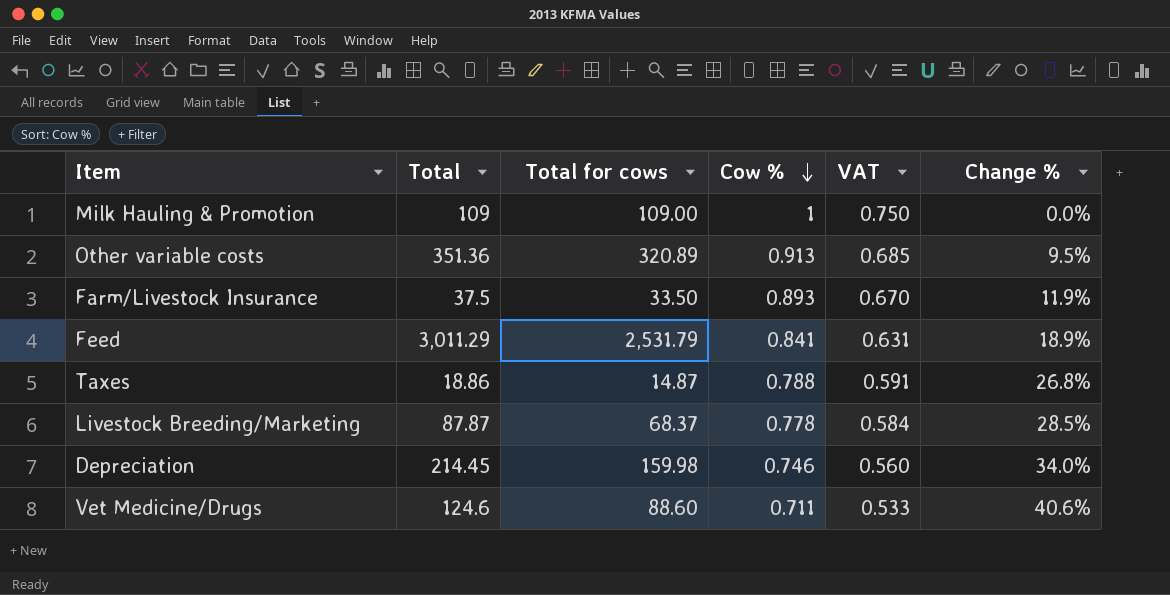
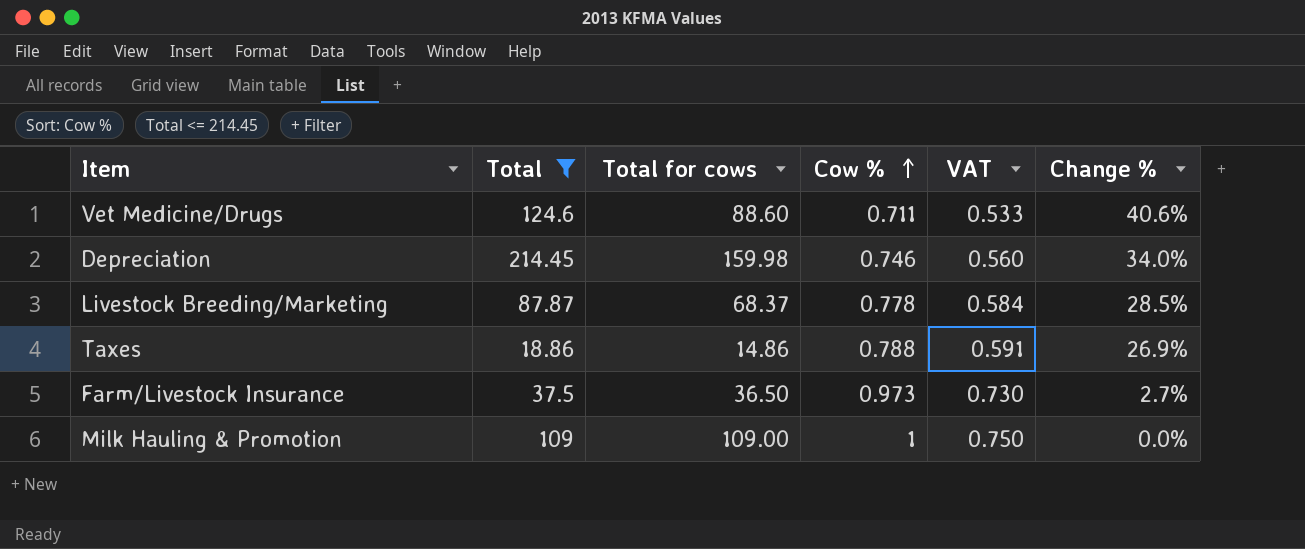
filter: none -> Total <= 214.45
row order: Cow % descending -> Cow % ascending
Taxes | Total for cows: 14.87 -> 14.86
Taxes | Change %: 26.8% -> 26.9%
Farm/Livestock Insurance | Total for cows: 33.50 -> 36.50
Farm/Livestock Insurance | Cow %: 0.893 -> 0.973
Farm/Livestock Insurance | VAT: 0.670 -> 0.730
Farm/Livestock Insurance | Change %: 11.9% -> 2.7%

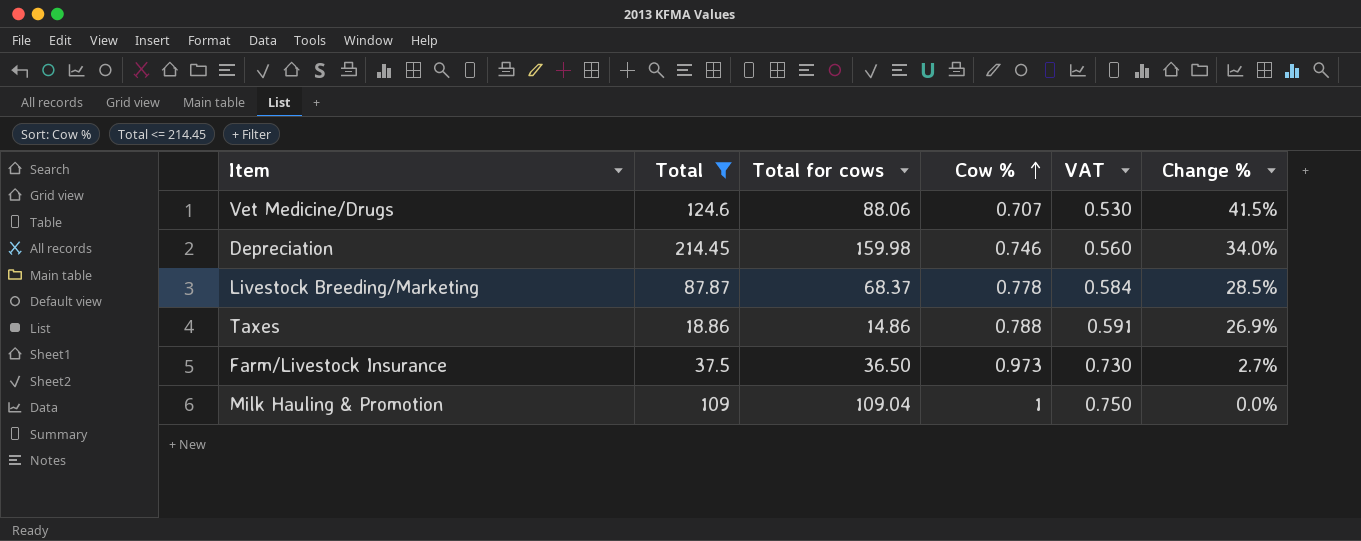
Vet Medicine/Drugs | Total for cows: 88.60 -> 88.06
Vet Medicine/Drugs | Cow %: 0.711 -> 0.707
Vet Medicine/Drugs | VAT: 0.533 -> 0.530
Vet Medicine/Drugs | Change %: 40.6% -> 41.5%
Milk Hauling & Promotion | Total for cows: 109.00 -> 109.04

